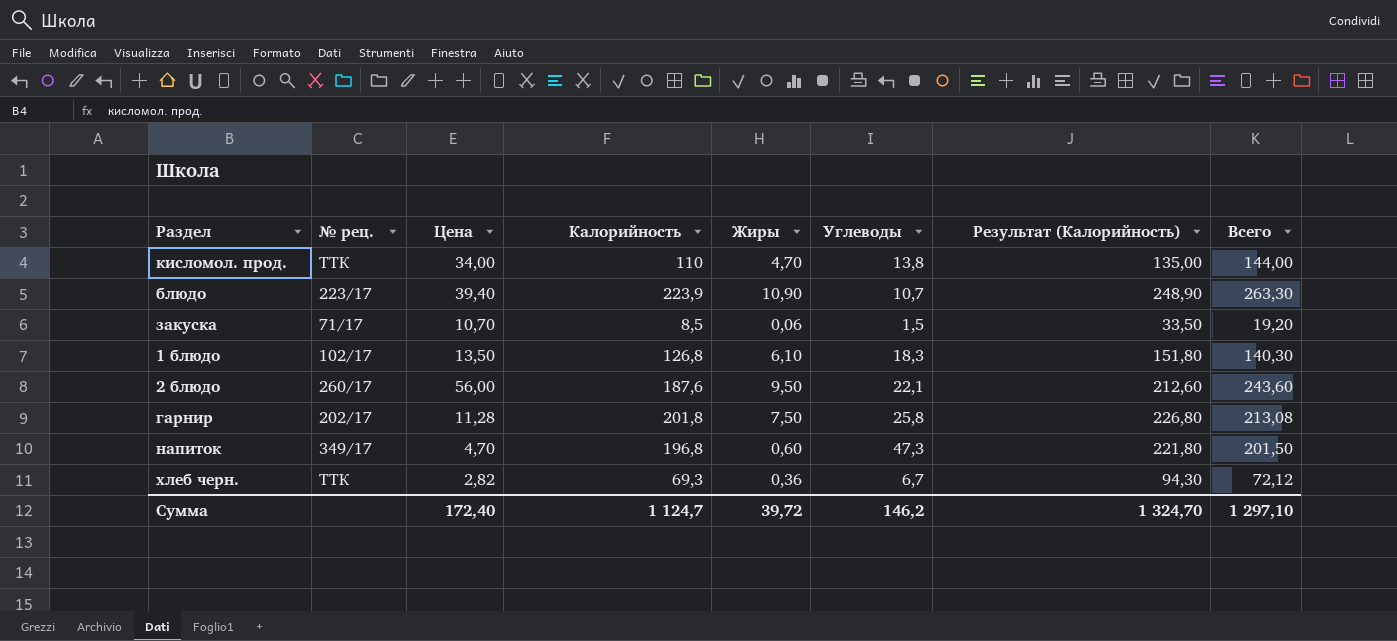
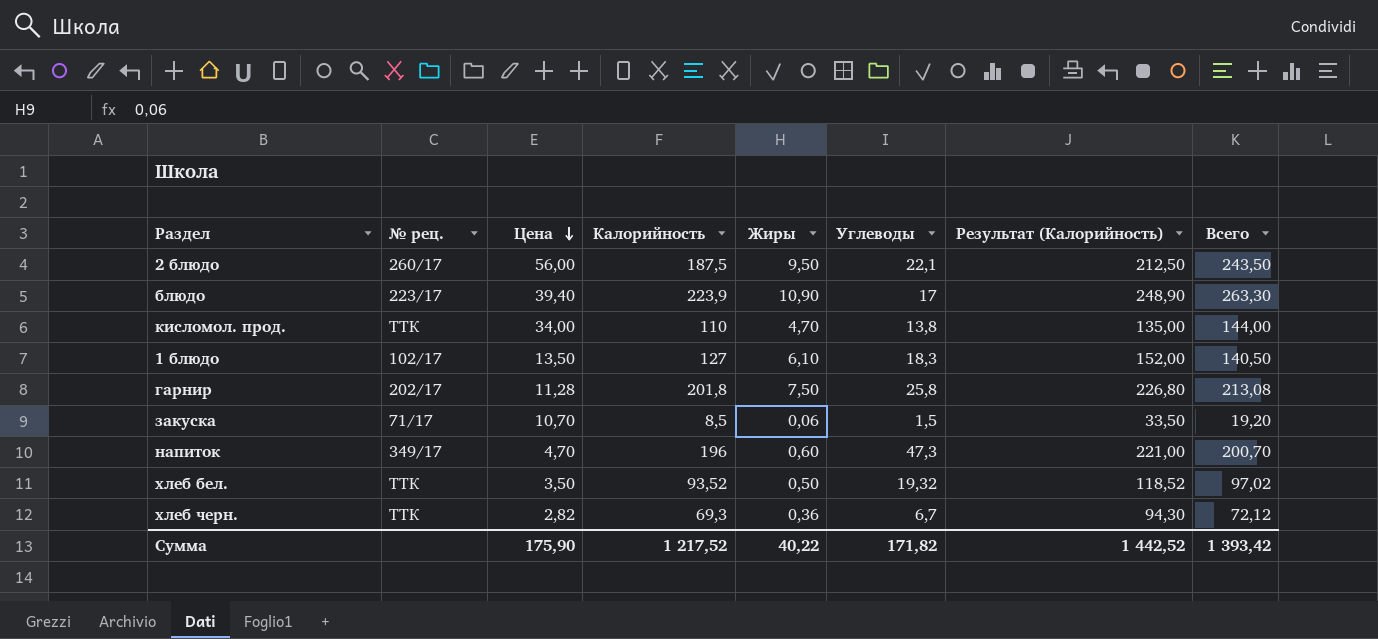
row order: none -> Цена descending
2 блюдо | Калорийность: 187,6 -> 187,5
2 блюдо | Результат (Калорийность): 212,60 -> 212,50
2 блюдо | Всего: 243,60 -> 243,50
блюдо | Углеводы: 10,7 -> 17
1 блюдо | Калорийность: 126,8 -> 127
1 блюдо | Результат (Калорийность): 151,80 -> 152,00
1 блюдо | Всего: 140,30 -> 140,50
напиток | Калорийность: 196,8 -> 196
напиток | Результат (Калорийность): 221,80 -> 221,00
напиток | Всего: 201,50 -> 200,70
row хлеб бел.: none -> ТТК | 3,50 | 93,52 | 0,50 | 19,32 | 118,52 | 97,02
Сумма | Цена: 172,40 -> 175,90
Сумма | Калорийность: 1 124,7 -> 1 217,52
Сумма | Жиры: 39,72 -> 40,22
Сумма | Углеводы: 146,2 -> 171,82
Сумма | Результат (Калорийность): 1 324,70 -> 1 442,52
Сумма | Всего: 1 297,10 -> 1 393,42

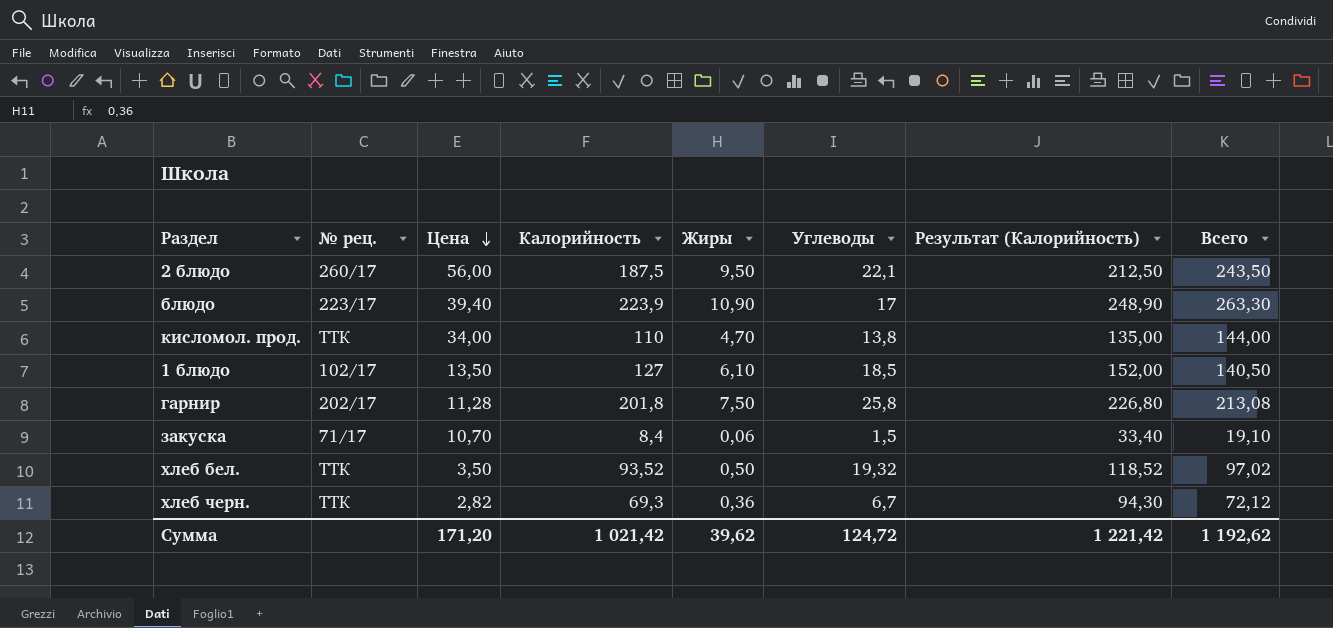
row напиток: 349/17 | 4,70 | 196 | 0,60 | 47,3 | 221,00 | 200,70 -> none
1 блюдо | Углеводы: 18,3 -> 18,5
закуска | Калорийность: 8,5 -> 8,4
закуска | Результат (Калорийность): 33,50 -> 33,40
закуска | Всего: 19,20 -> 19,10
Сумма | Цена: 175,90 -> 171,20
Сумма | Калорийность: 1 217,52 -> 1 021,42
Сумма | Жиры: 40,22 -> 39,62
Сумма | Углеводы: 171,82 -> 124,72
Сумма | Результат (Калорийность): 1 442,52 -> 1 221,42
Сумма | Всего: 1 393,42 -> 1 192,62

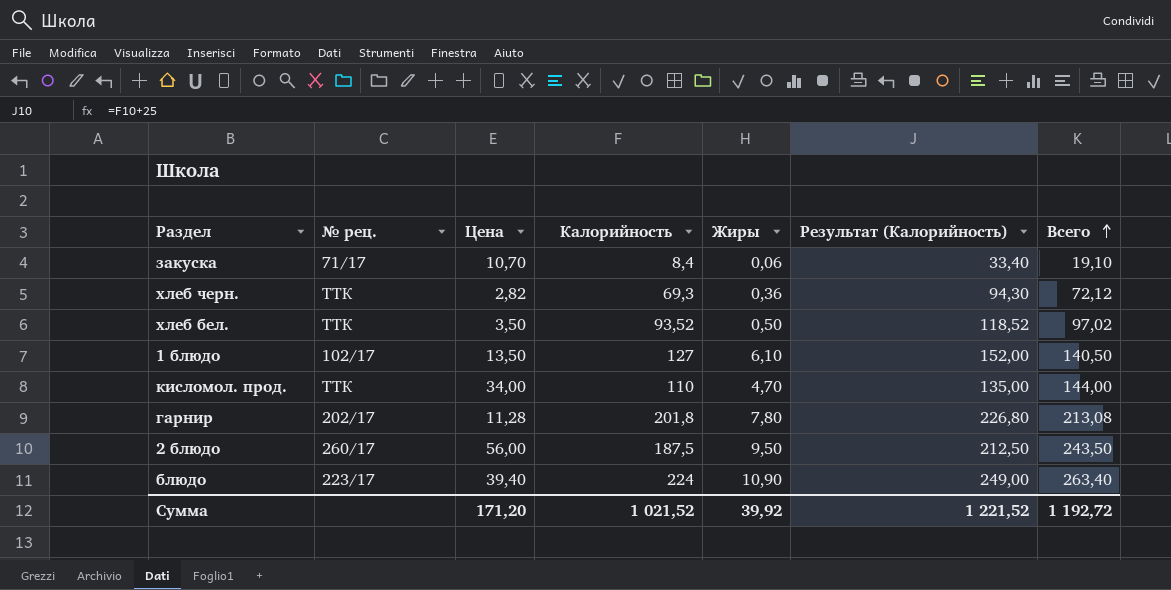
row order: Цена descending -> Всего ascending
column Углеводы | position: 6 -> none
гарнир | Жиры: 7,50 -> 7,80
блюдо | Калорийность: 223,9 -> 224
блюдо | Результат (Калорийность): 248,90 -> 249,00
блюдо | Всего: 263,30 -> 263,40
Сумма | Калорийность: 1 021,42 -> 1 021,52
Сумма | Жиры: 39,62 -> 39,92
Сумма | Результат (Калорийность): 1 221,42 -> 1 221,52
Сумма | Всего: 1 192,62 -> 1 192,72

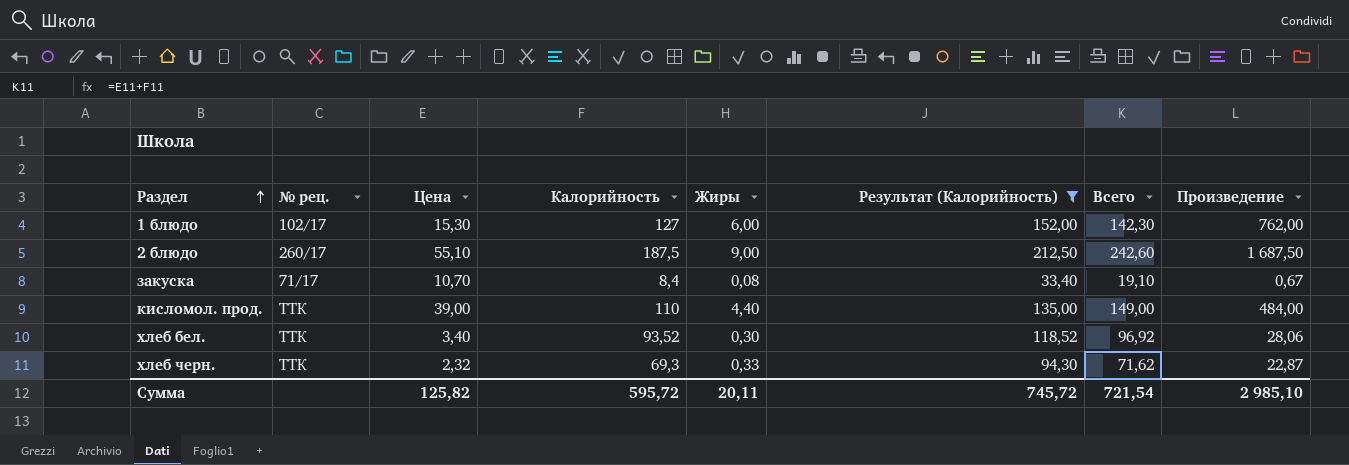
filter: none -> Результат (Калорийность) <= 212,50
row order: Всего ascending -> Раздел ascending
column Произведение | formula: none -> [Калорийность] * [Жиры]
1 блюдо | Цена: 13,50 -> 15,30
1 блюдо | Жиры: 6,10 -> 6,00
1 блюдо | Всего: 140,50 -> 142,30
2 блюдо | Цена: 56,00 -> 55,10
2 блюдо | Жиры: 9,50 -> 9,00
2 блюдо | Всего: 243,50 -> 242,60
закуска | Жиры: 0,06 -> 0,08
кисломол. прод. | Цена: 34,00 -> 39,00
кисломол. прод. | Жиры: 4,70 -> 4,40
кисломол. прод. | Всего: 144,00 -> 149,00
хлеб бел. | Цена: 3,50 -> 3,40
хлеб бел. | Жиры: 0,50 -> 0,30
хлеб бел. | Всего: 97,02 -> 96,92
хлеб черн. | Цена: 2,82 -> 2,32
хлеб черн. | Жиры: 0,36 -> 0,33
хлеб черн. | Всего: 72,12 -> 71,62
Сумма | Цена: 171,20 -> 125,82
Сумма | Калорийность: 1 021,52 -> 595,72
Сумма | Жиры: 39,92 -> 20,11
Сумма | Результат (Калорийность): 1 221,52 -> 745,72
Сумма | Всего: 1 192,72 -> 721,54

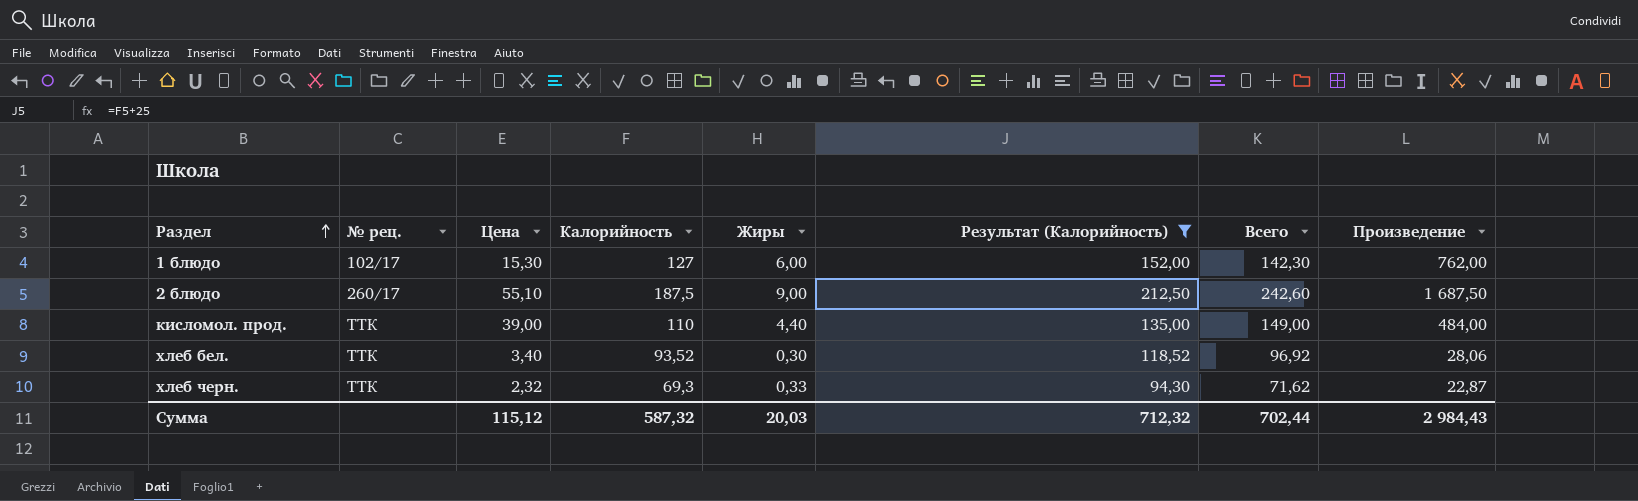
row закуска: 71/17 | 10,70 | 8,4 | 0,08 | 33,40 | 19,10 | 0,67 -> none
Сумма | Цена: 125,82 -> 115,12
Сумма | Калорийность: 595,72 -> 587,32
Сумма | Жиры: 20,11 -> 20,03
Сумма | Результат (Калорийность): 745,72 -> 712,32
Сумма | Всего: 721,54 -> 702,44
Сумма | Произведение: 2 985,10 -> 2 984,43

